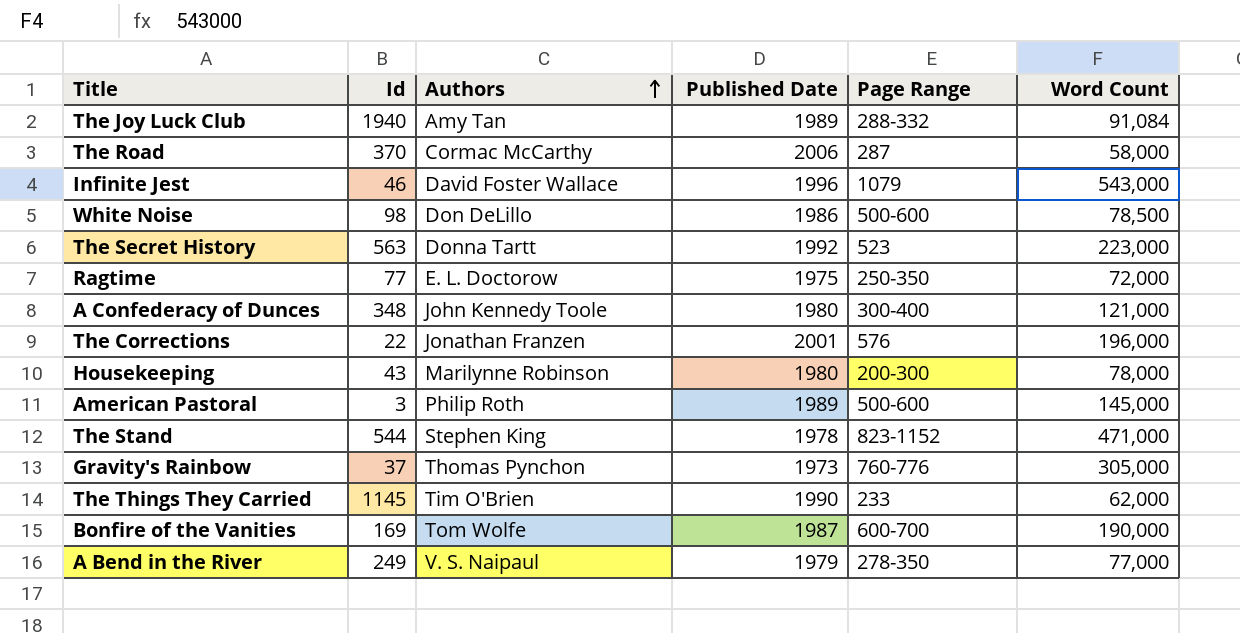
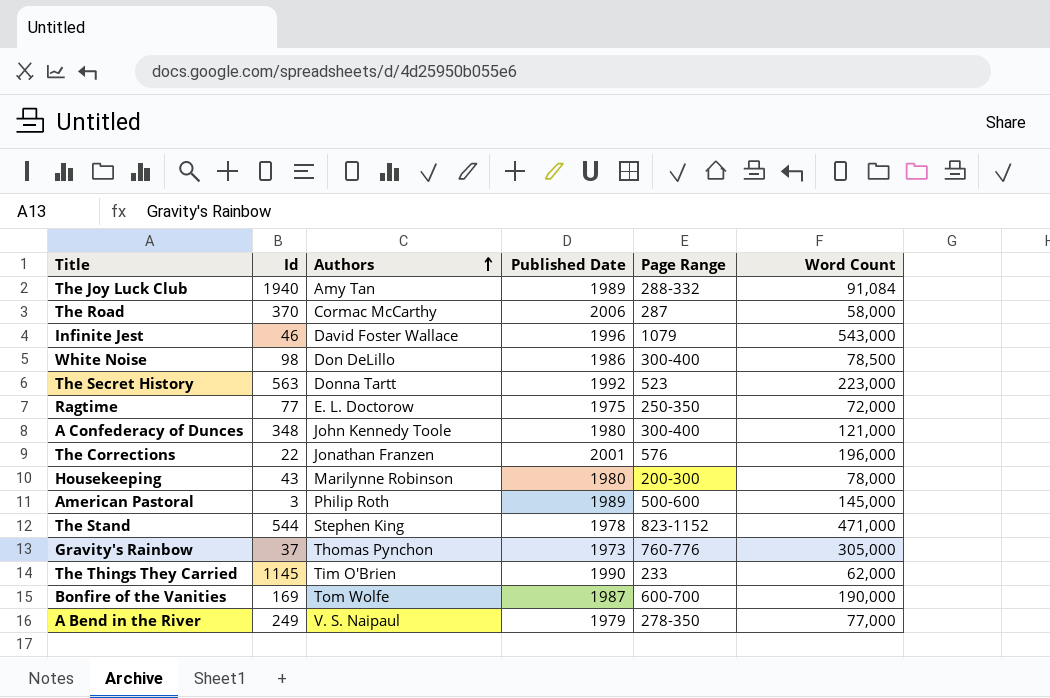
White Noise | Page Range: 500-600 -> 300-400

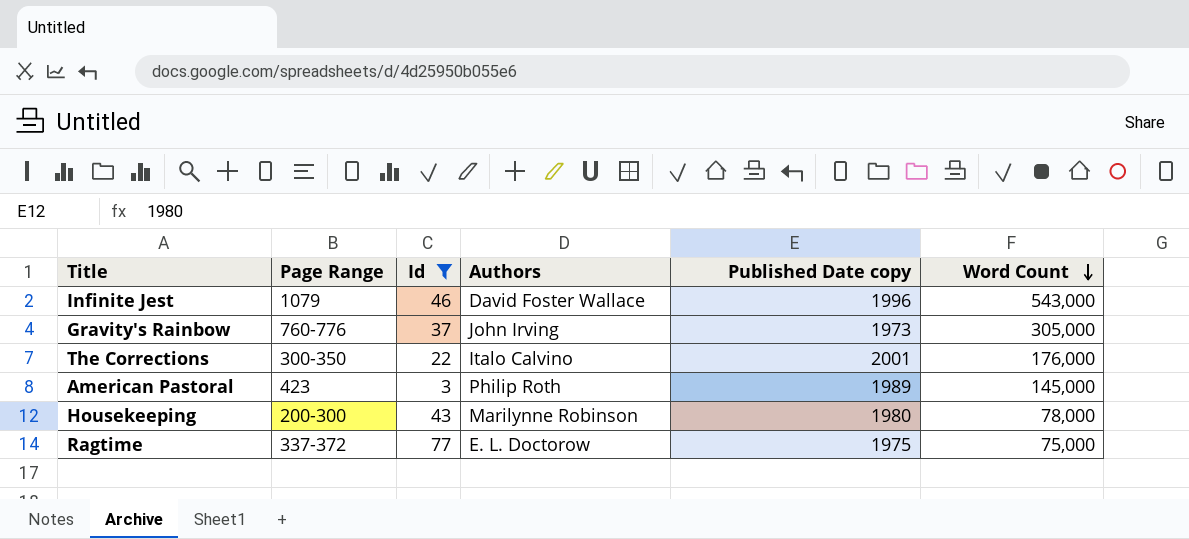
filter: none -> Id <= 77
row order: Authors ascending -> Word Count descending
column Page Range | position: 5 -> 2
column name: Published Date -> Published Date copy
Gravity's Rainbow | Authors: Thomas Pynchon -> John Irving
The Corrections | Page Range: 576 -> 300-350
The Corrections | Authors: Jonathan Franzen -> Italo Calvino
The Corrections | Word Count: 196,000 -> 176,000
American Pastoral | Page Range: 500-600 -> 423
Ragtime | Page Range: 250-350 -> 337-372
Ragtime | Word Count: 72,000 -> 75,000

